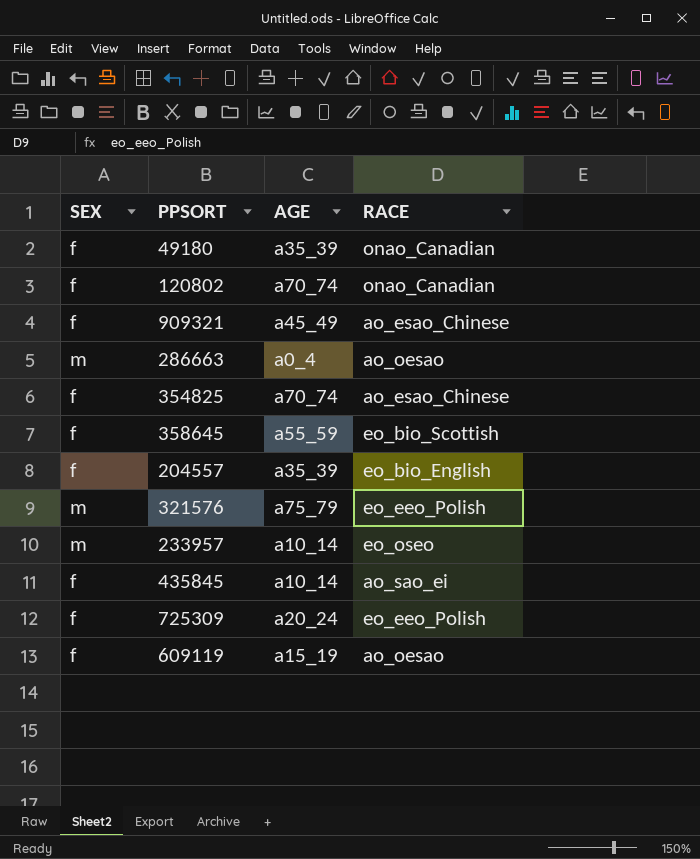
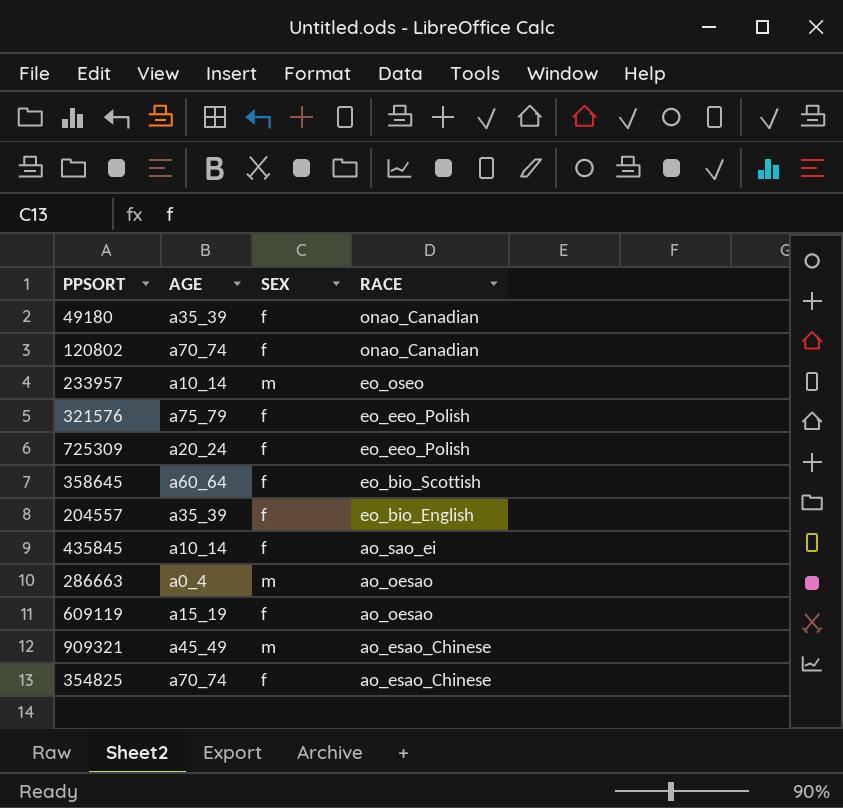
row order: none -> RACE descending
column SEX | position: 1 -> 3
321576 | SEX: m -> f
358645 | AGE: a55_59 -> a60_64
909321 | SEX: f -> m

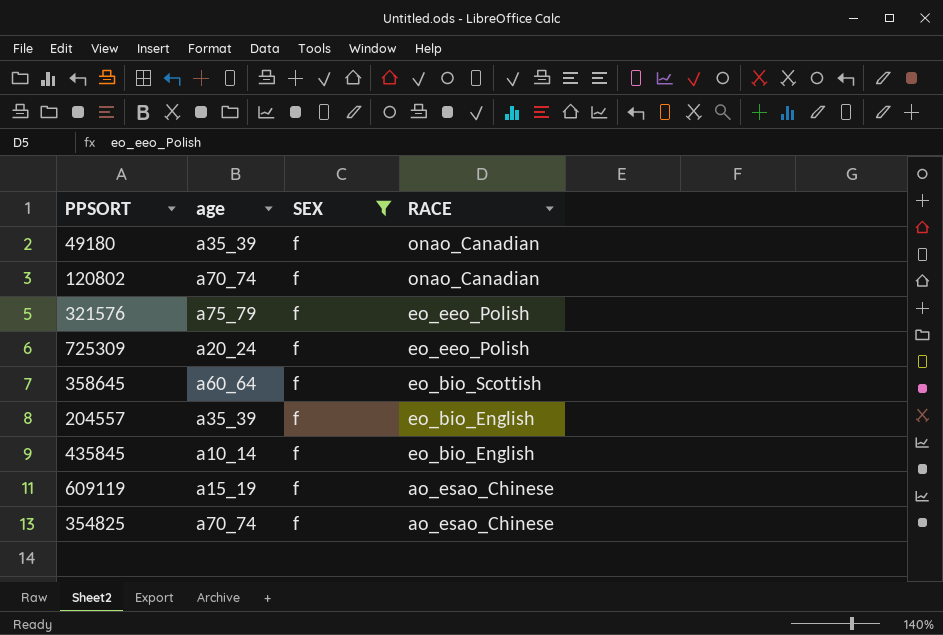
filter: none -> SEX = f
column name: AGE -> age
435845 | RACE: ao_sao_ei -> eo_bio_English
609119 | RACE: ao_oesao -> ao_esao_Chinese

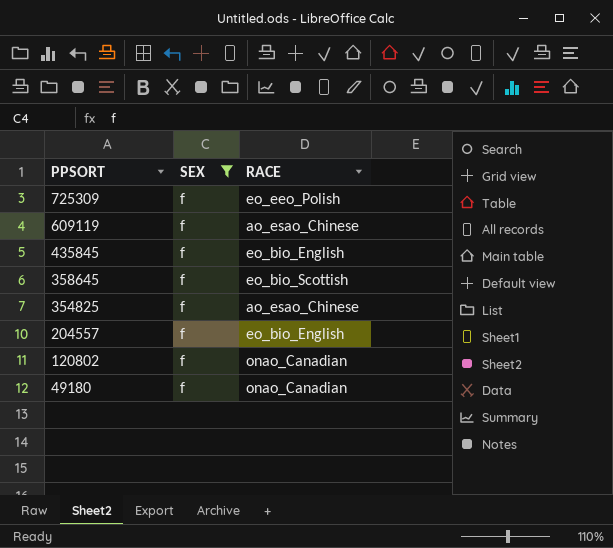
row order: RACE descending -> PPSORT descending
column age | position: 2 -> none
row 321576: a75_79 | f | eo_eeo_Polish -> none

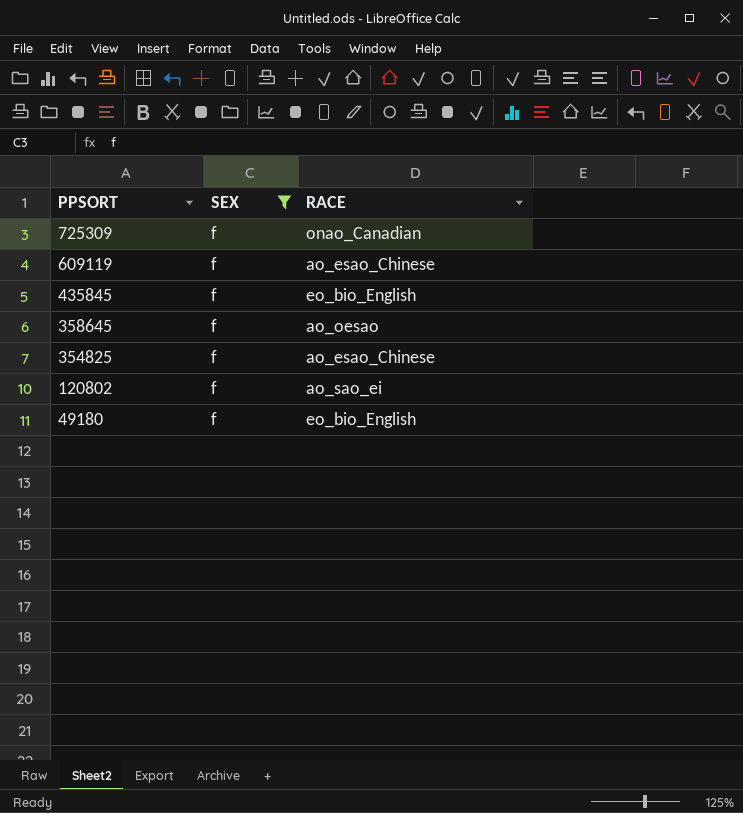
row 204557: f | eo_bio_English -> none
725309 | RACE: eo_eeo_Polish -> onao_Canadian
358645 | RACE: eo_bio_Scottish -> ao_oesao
120802 | RACE: onao_Canadian -> ao_sao_ei
49180 | RACE: onao_Canadian -> eo_bio_English

